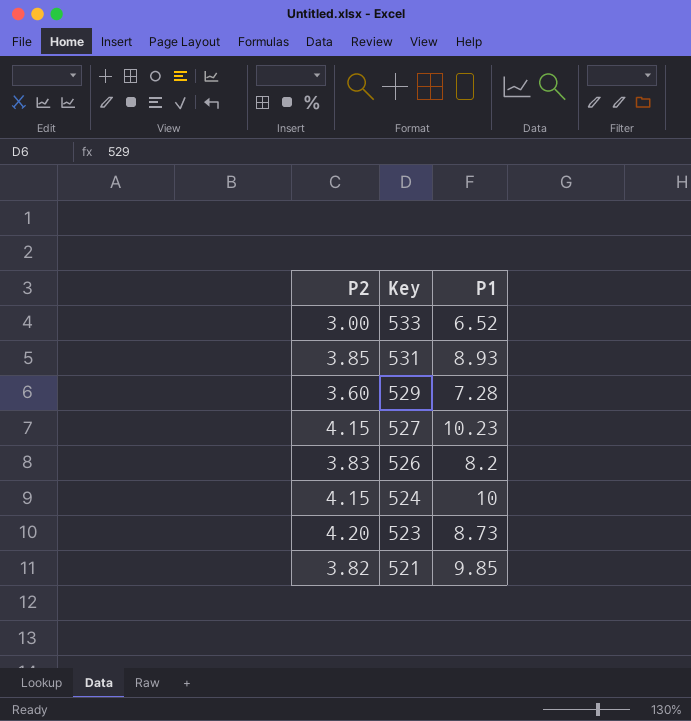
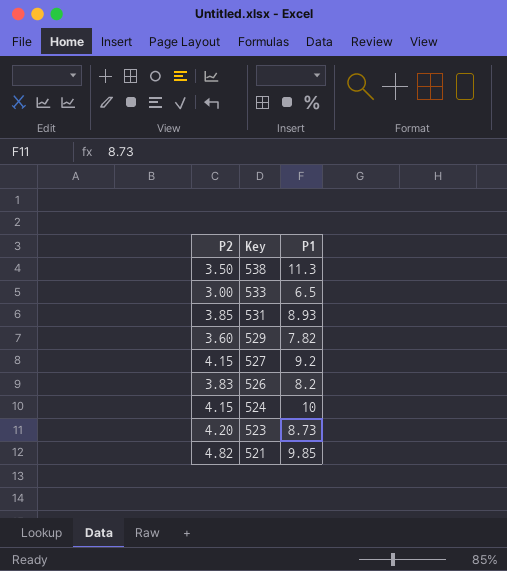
row 538: none -> 3.50 | 11.3
533 | P1: 6.52 -> 6.5
529 | P1: 7.28 -> 7.82
527 | P1: 10.23 -> 9.2
521 | P2: 3.82 -> 4.82

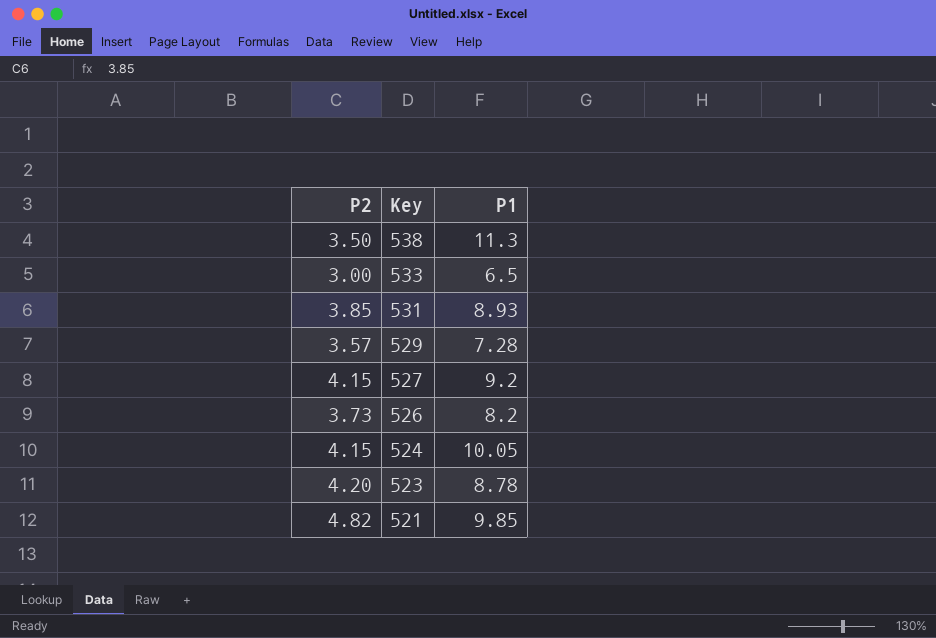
529 | P2: 3.60 -> 3.57
529 | P1: 7.82 -> 7.28
526 | P2: 3.83 -> 3.73
524 | P1: 10 -> 10.05
523 | P1: 8.73 -> 8.78

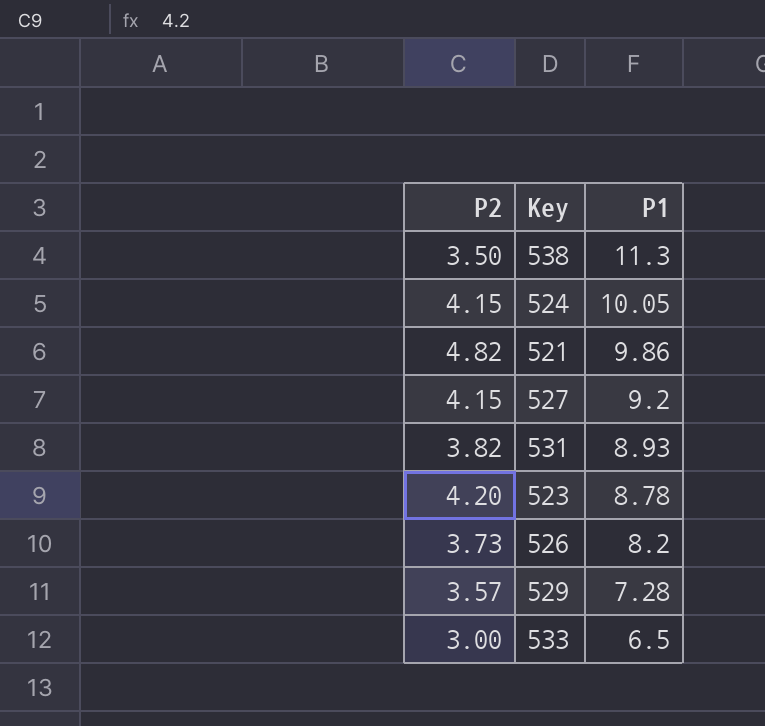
row order: Key descending -> P1 descending
521 | P1: 9.85 -> 9.86
531 | P2: 3.85 -> 3.82

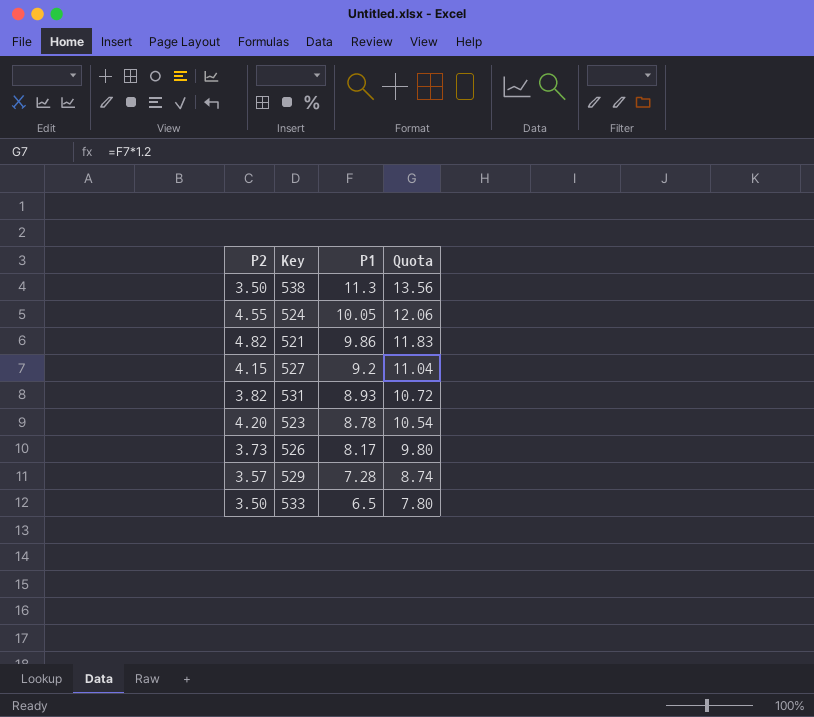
column Quota | formula: none -> [P1] * 1.2
524 | P2: 4.15 -> 4.55
526 | P1: 8.2 -> 8.17
533 | P2: 3.00 -> 3.50

